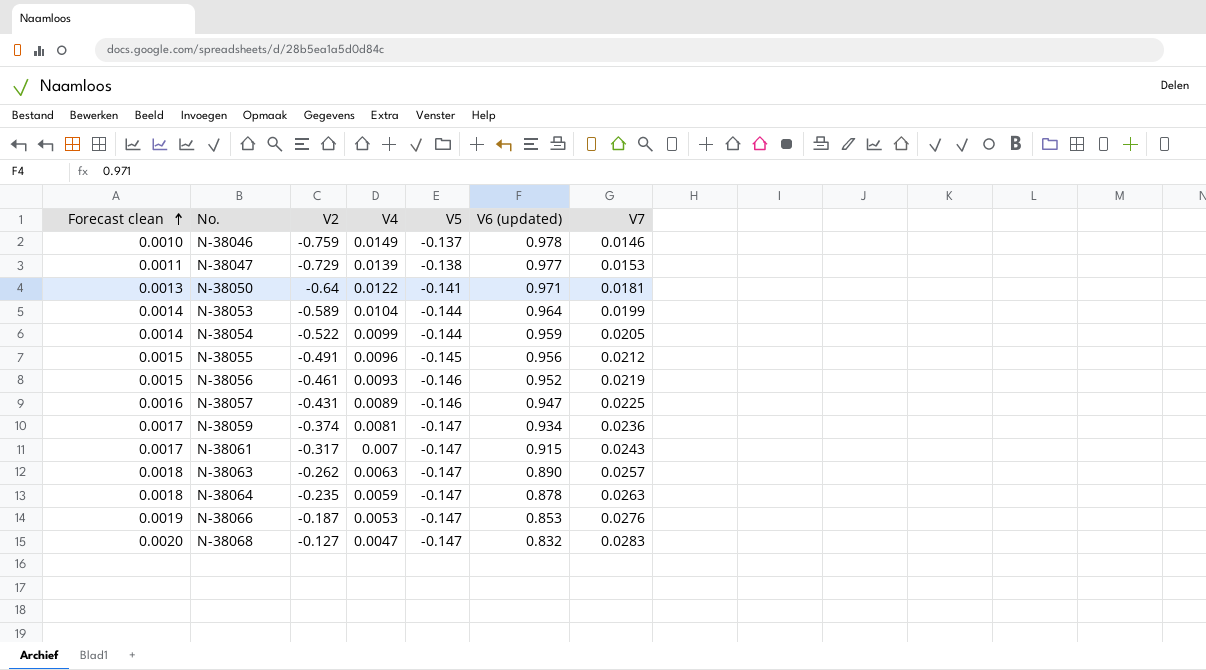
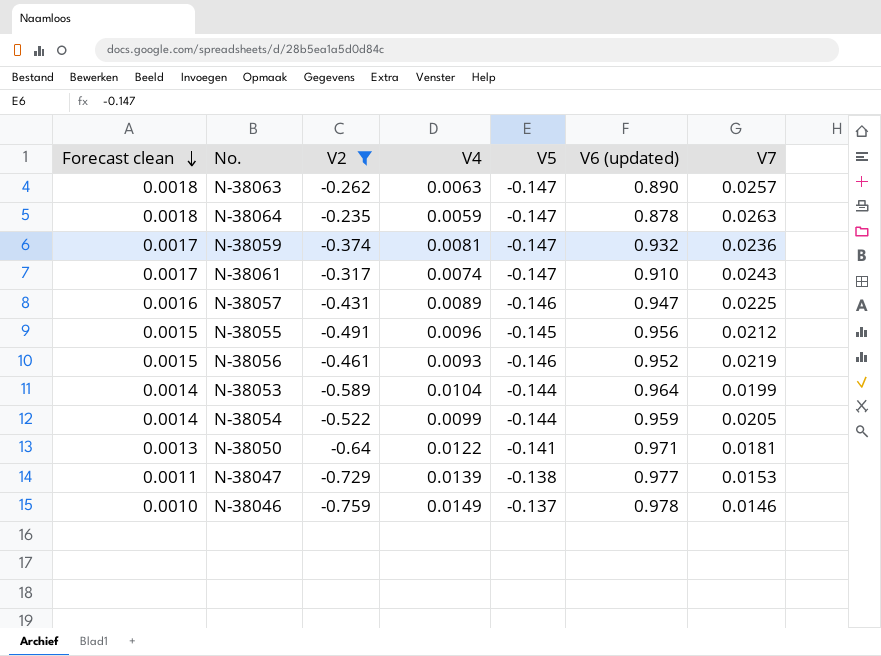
filter: none -> V2 <= -0.235
row order: Forecast clean ascending -> Forecast clean descending
N-38059 | V6 (updated): 0.934 -> 0.932
N-38061 | V4: 0.007 -> 0.0074
N-38061 | V6 (updated): 0.915 -> 0.910

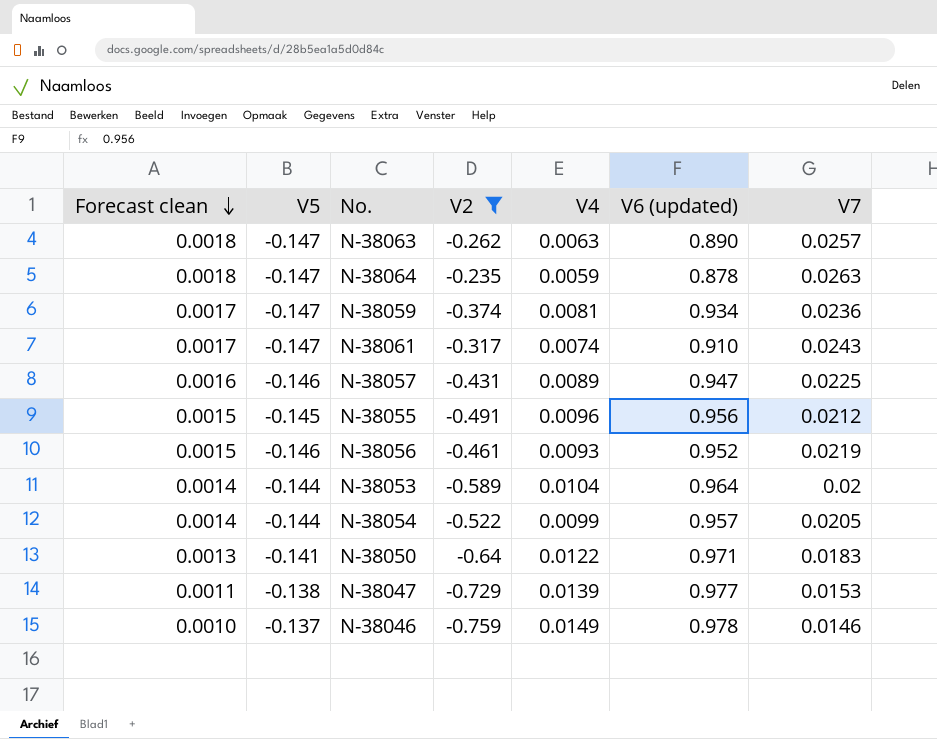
column V5 | position: 5 -> 2
N-38059 | V6 (updated): 0.932 -> 0.934
N-38053 | V7: 0.0199 -> 0.02
N-38054 | V6 (updated): 0.959 -> 0.957
N-38050 | V7: 0.0181 -> 0.0183

